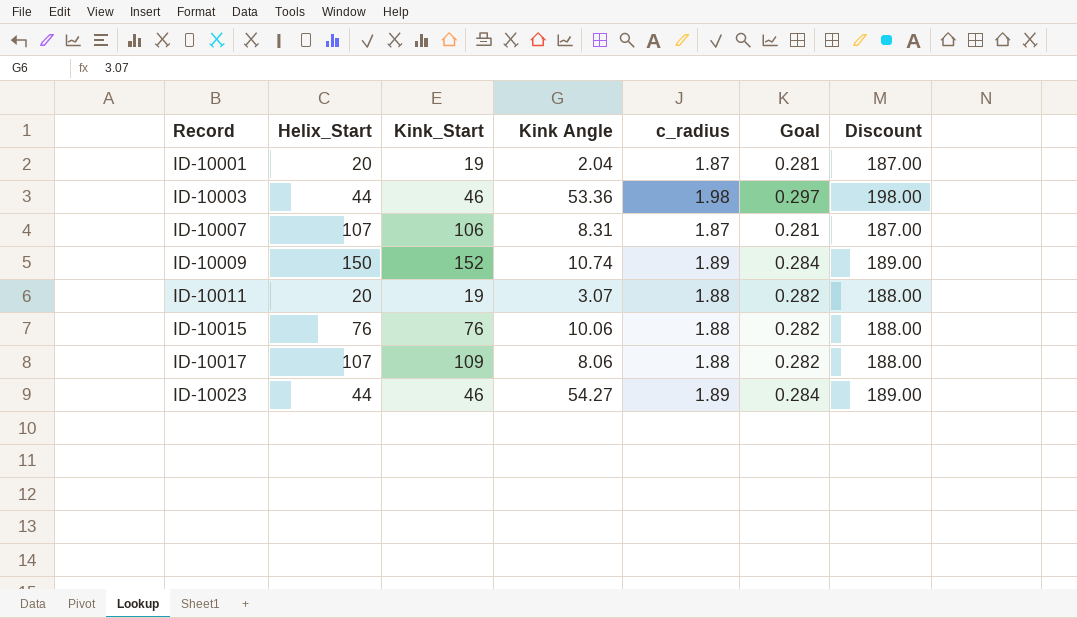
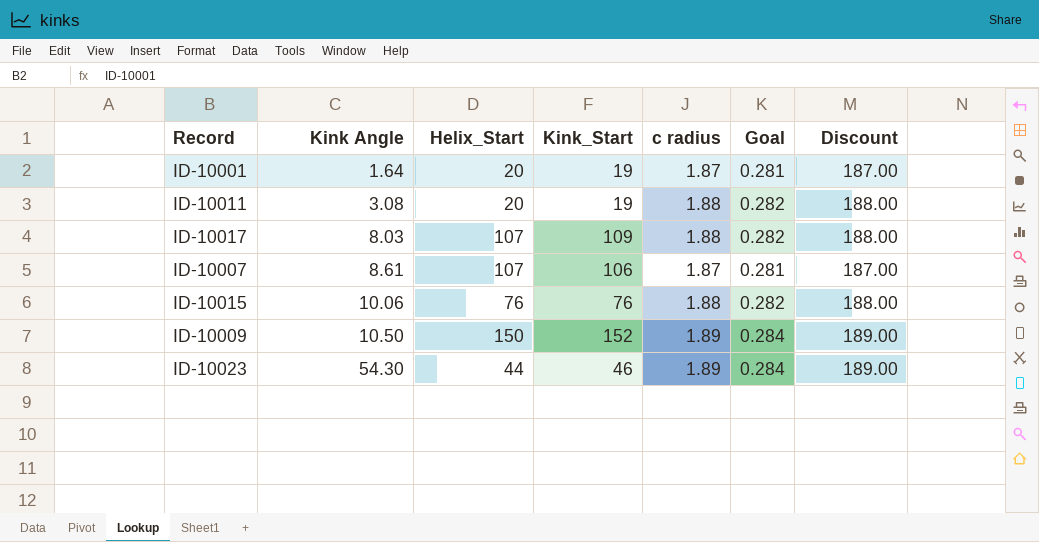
row order: Record ascending -> Kink Angle ascending
column Kink Angle | position: 4 -> 2
column name: c_radius -> c radius
row ID-10003: 44 | 46 | 53.36 | 1.98 | 0.297 | 198.00 -> none
ID-10001 | Kink Angle: 2.04 -> 1.64
ID-10011 | Kink Angle: 3.07 -> 3.08
ID-10017 | Kink Angle: 8.06 -> 8.03
ID-10007 | Kink Angle: 8.31 -> 8.61
ID-10009 | Kink Angle: 10.74 -> 10.50
ID-10023 | Kink Angle: 54.27 -> 54.30

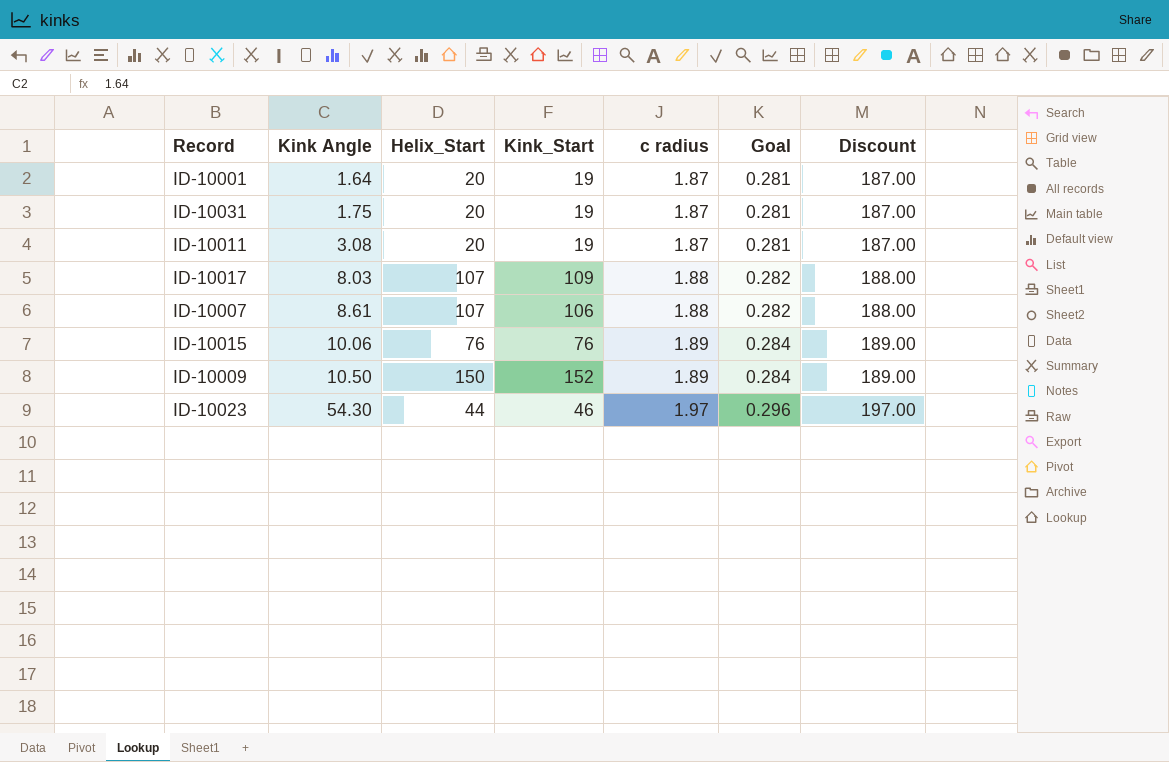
row ID-10031: none -> 1.75 | 20 | 19 | 1.87 | 0.281 | 187.00
ID-10011 | c radius: 1.88 -> 1.87
ID-10011 | Goal: 0.282 -> 0.281
ID-10011 | Discount: 188.00 -> 187.00
ID-10007 | c radius: 1.87 -> 1.88
ID-10007 | Goal: 0.281 -> 0.282
ID-10007 | Discount: 187.00 -> 188.00
ID-10015 | c radius: 1.88 -> 1.89
ID-10015 | Goal: 0.282 -> 0.284
ID-10015 | Discount: 188.00 -> 189.00
ID-10023 | c radius: 1.89 -> 1.97
ID-10023 | Goal: 0.284 -> 0.296
ID-10023 | Discount: 189.00 -> 197.00

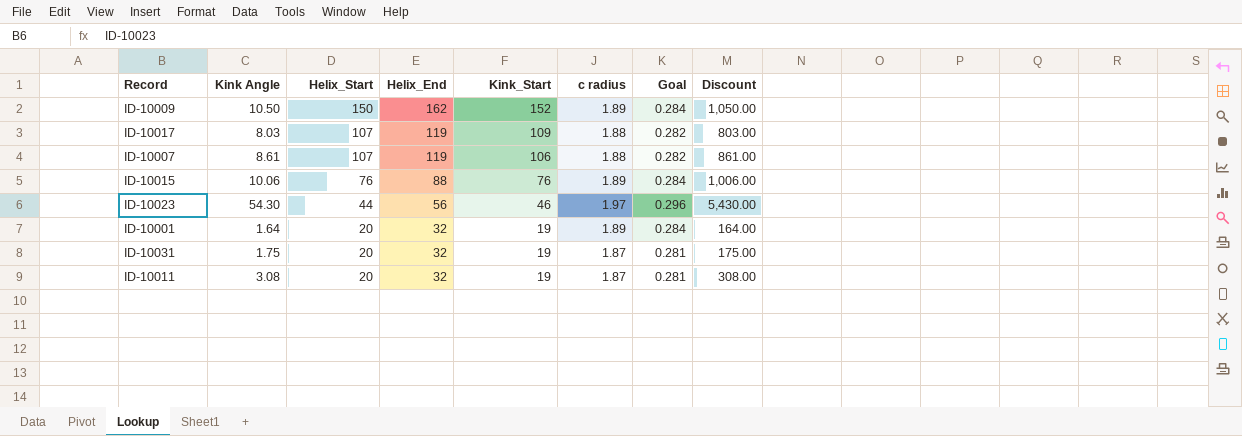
row order: Kink Angle ascending -> Helix_Start descending
column Helix_End | position: none -> 4
column Discount | formula: [c radius] * 100 -> [Kink Angle] * 100
ID-10001 | c radius: 1.87 -> 1.89
ID-10001 | Goal: 0.281 -> 0.284

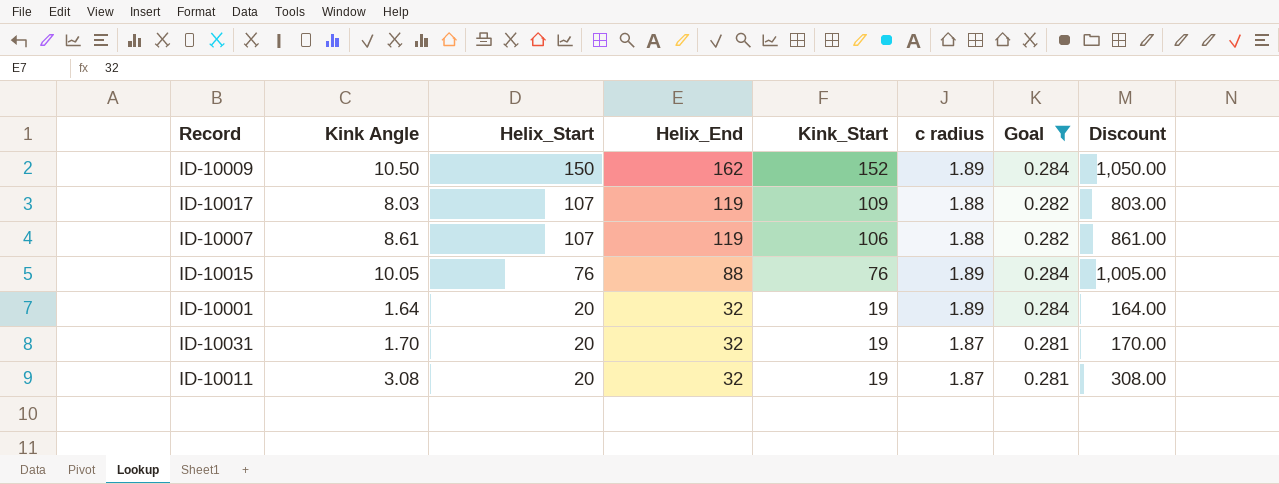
filter: none -> Goal != 0.296
ID-10015 | Kink Angle: 10.06 -> 10.05
ID-10015 | Discount: 1,006.00 -> 1,005.00
ID-10031 | Kink Angle: 1.75 -> 1.70
ID-10031 | Discount: 175.00 -> 170.00

